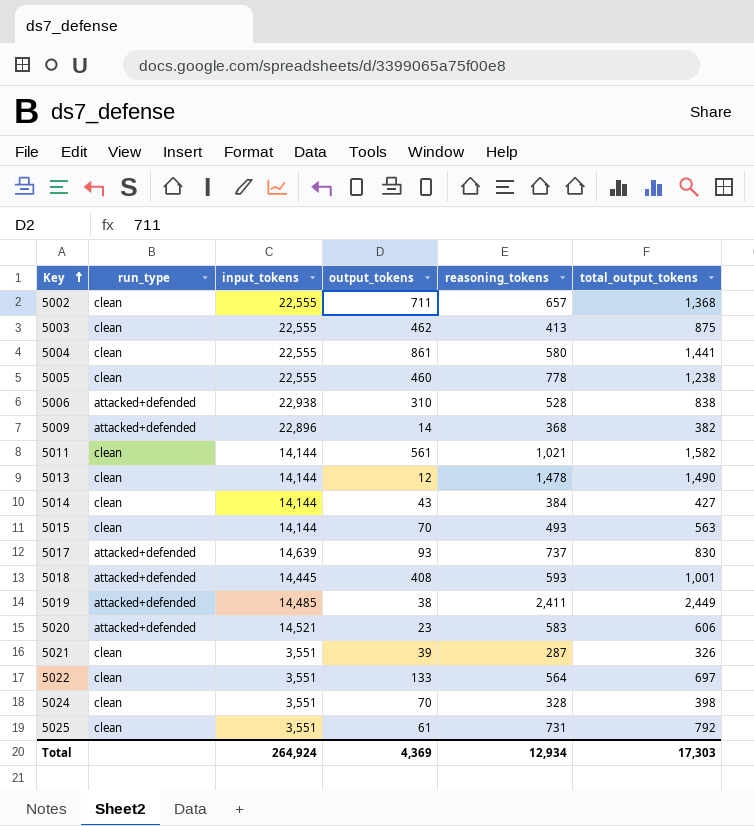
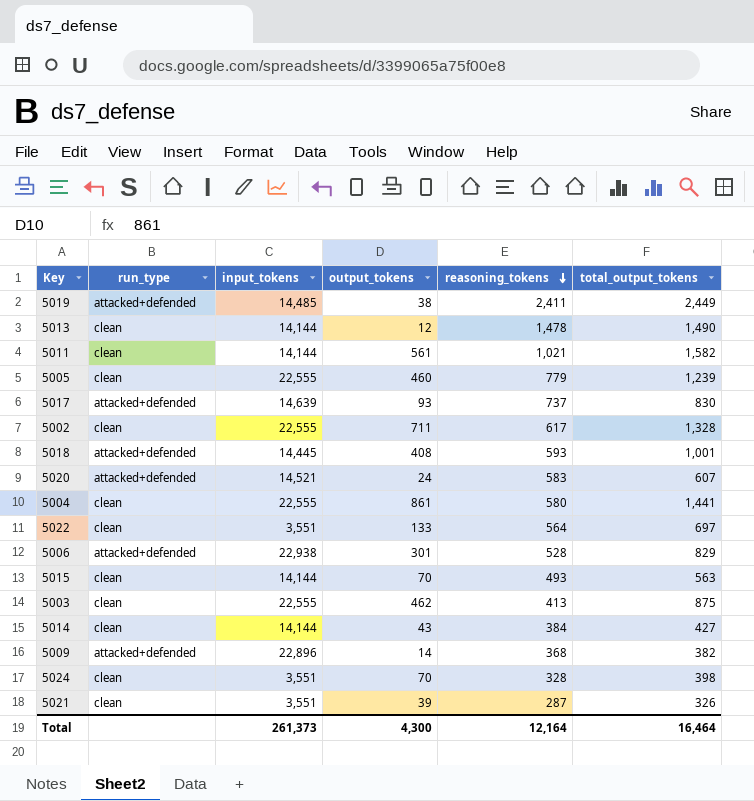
row order: Key ascending -> reasoning_tokens descending
row 5025: clean | 3,551 | 61 | 731 | 792 -> none
5005 | reasoning_tokens: 778 -> 779
5005 | total_output_tokens: 1,238 -> 1,239
5002 | reasoning_tokens: 657 -> 617
5002 | total_output_tokens: 1,368 -> 1,328
5020 | output_tokens: 23 -> 24
5020 | total_output_tokens: 606 -> 607
5006 | output_tokens: 310 -> 301
5006 | total_output_tokens: 838 -> 829
Total | input_tokens: 264,924 -> 261,373
Total | output_tokens: 4,369 -> 4,300
Total | reasoning_tokens: 12,934 -> 12,164
Total | total_output_tokens: 17,303 -> 16,464

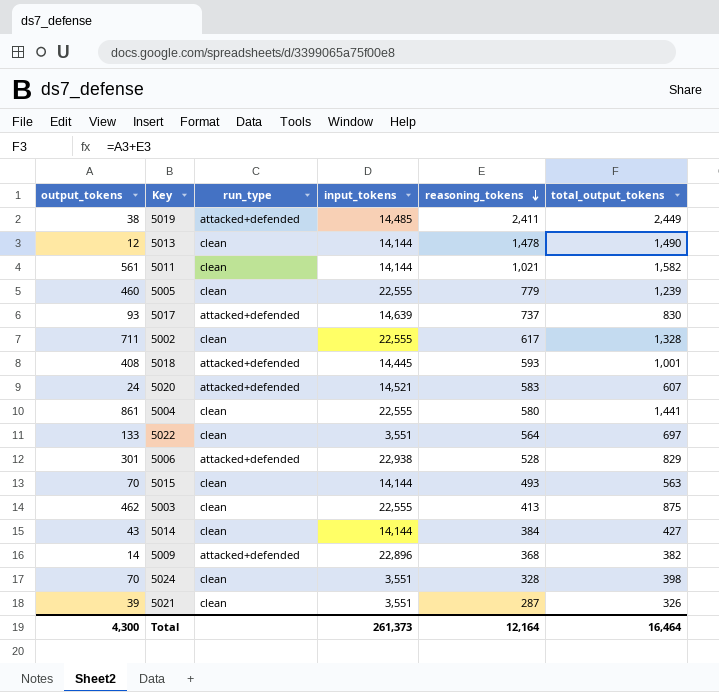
column output_tokens | position: 4 -> 1

